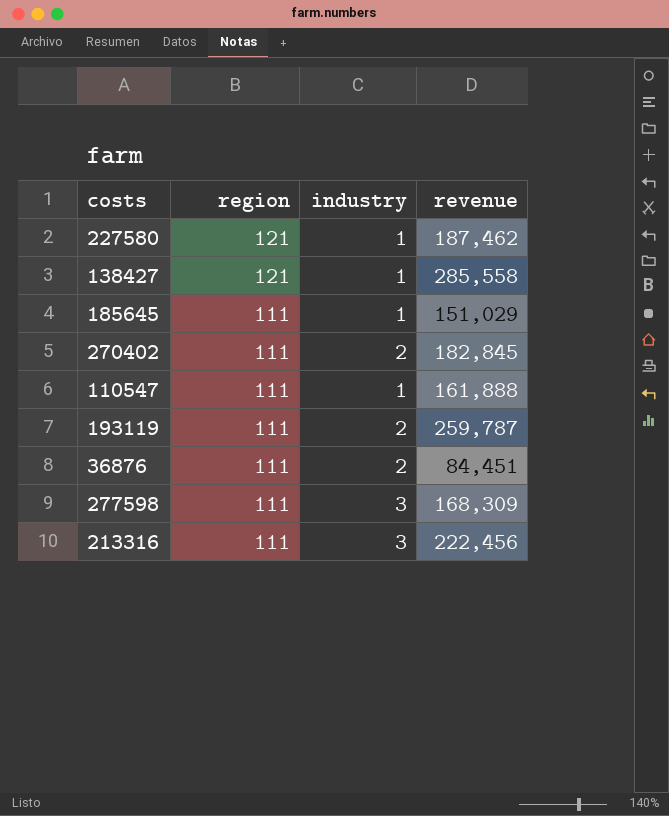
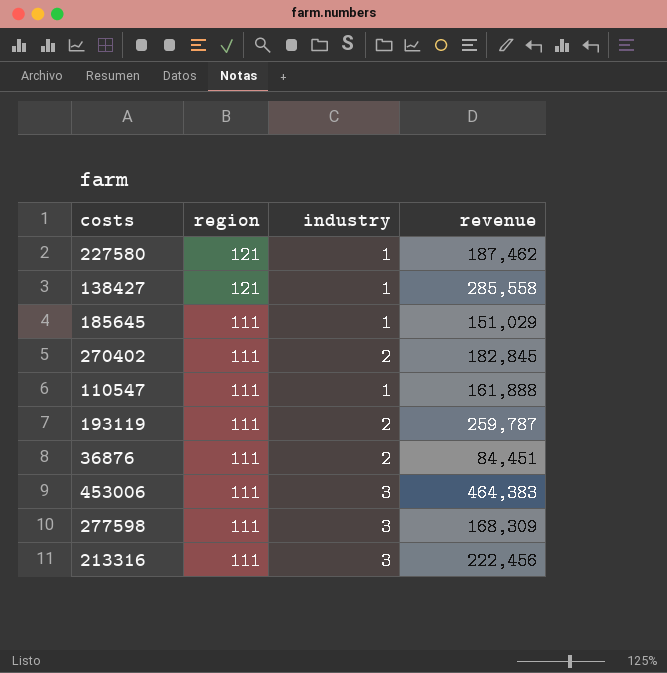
row 453006: none -> 111 | 3 | 464,383

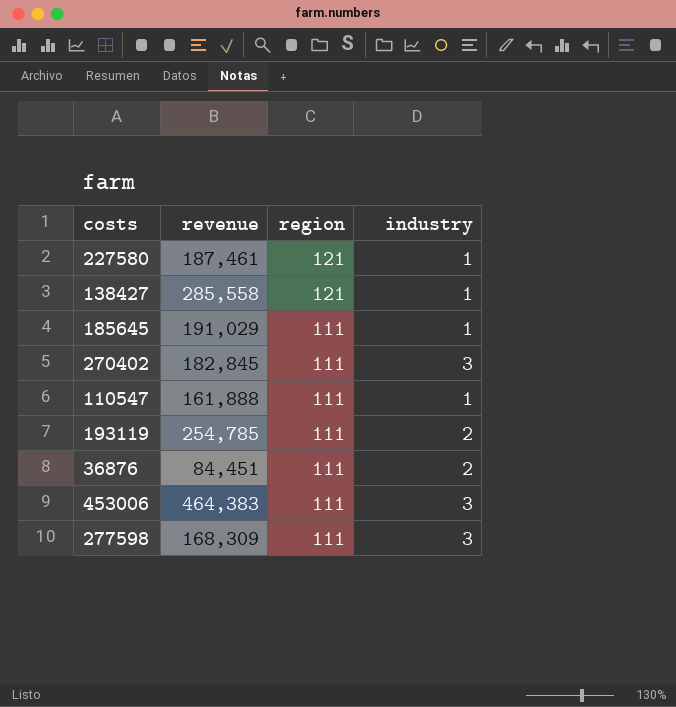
column revenue | position: 4 -> 2
row 213316: 111 | 3 | 222,456 -> none
227580 | revenue: 187,462 -> 187,461
185645 | revenue: 151,029 -> 191,029
270402 | industry: 2 -> 3
193119 | revenue: 259,787 -> 254,785

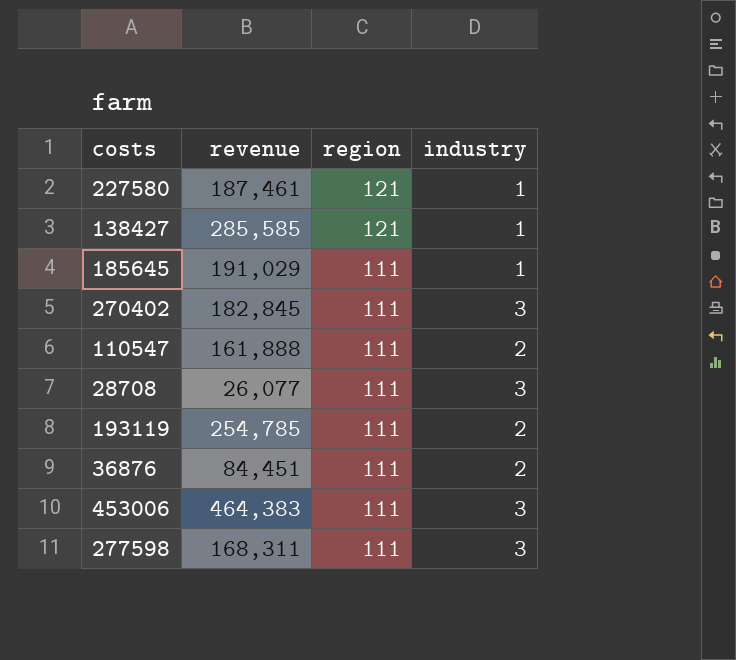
138427 | revenue: 285,558 -> 285,585
110547 | industry: 1 -> 2
row 28708: none -> 26,077 | 111 | 3
277598 | revenue: 168,309 -> 168,311

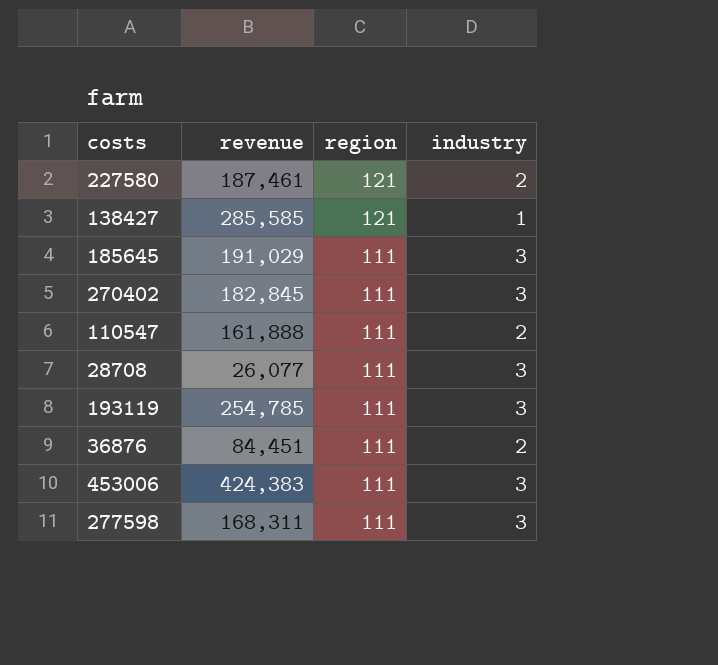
227580 | industry: 1 -> 2
185645 | industry: 1 -> 3
193119 | industry: 2 -> 3
453006 | revenue: 464,383 -> 424,383

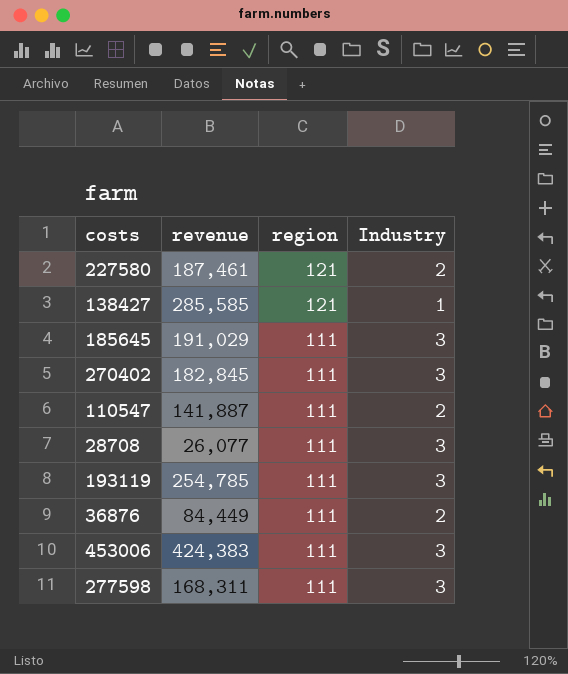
column name: industry -> Industry
110547 | revenue: 161,888 -> 141,887
36876 | revenue: 84,451 -> 84,449

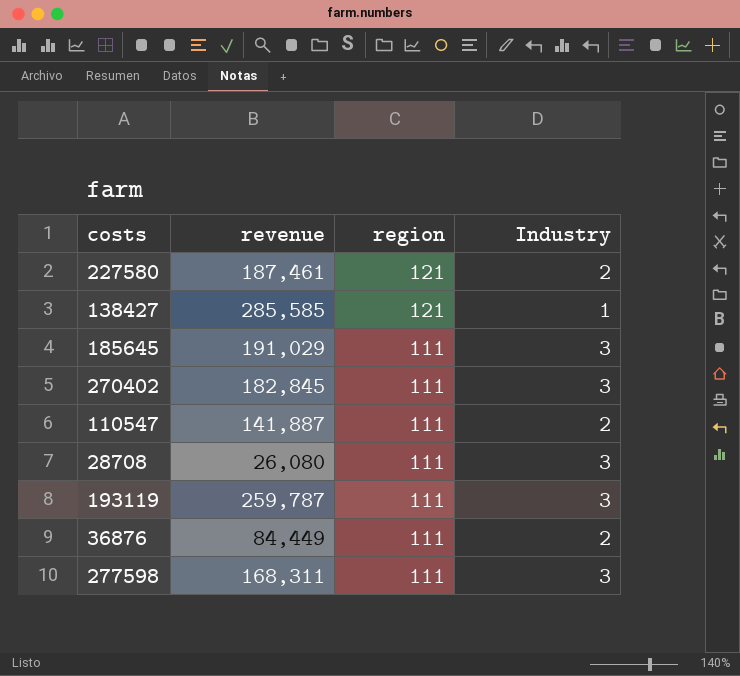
row 453006: 424,383 | 111 | 3 -> none
28708 | revenue: 26,077 -> 26,080
193119 | revenue: 254,785 -> 259,787

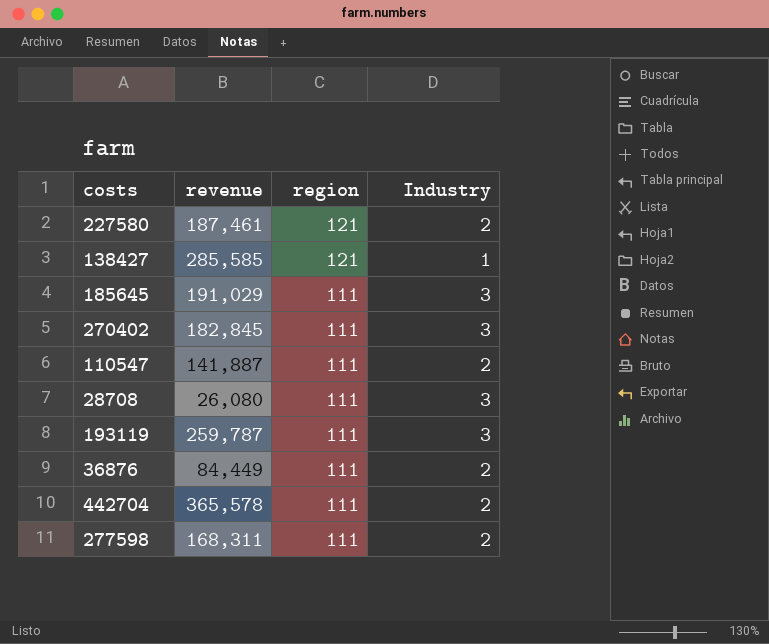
row 442704: none -> 365,578 | 111 | 2
277598 | Industry: 3 -> 2

